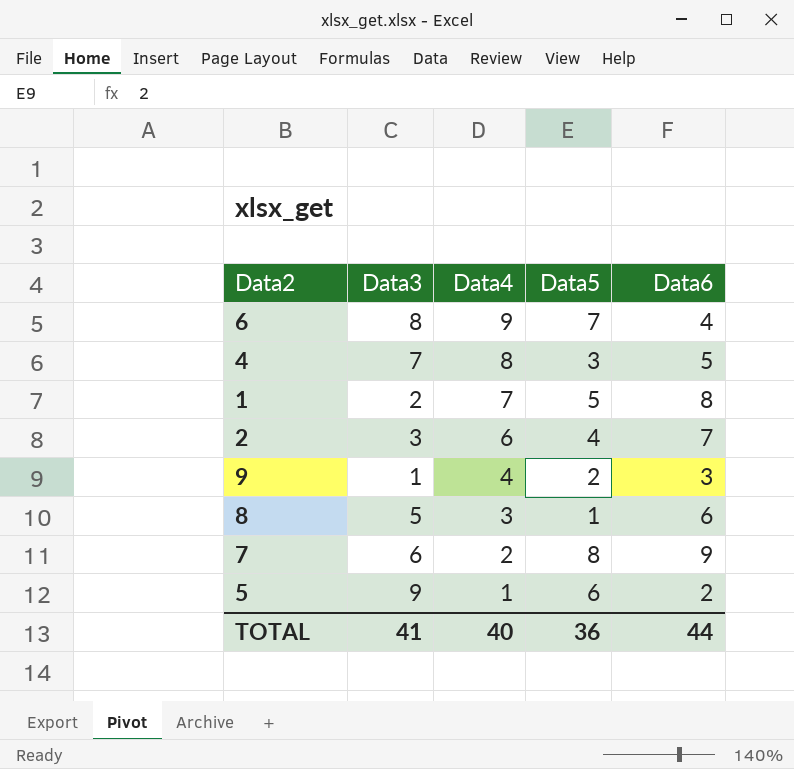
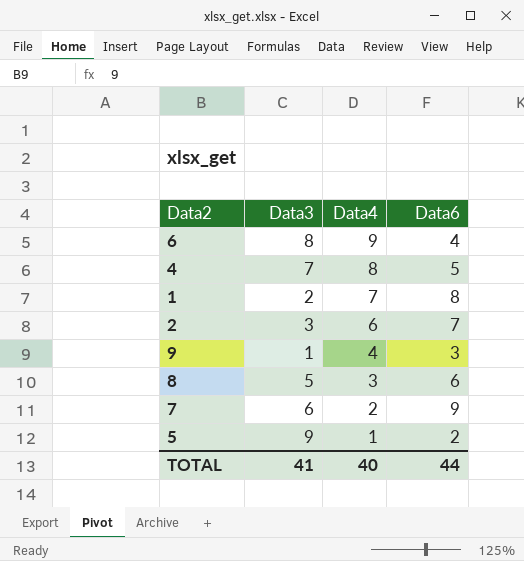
column Data5 | position: 4 -> none

